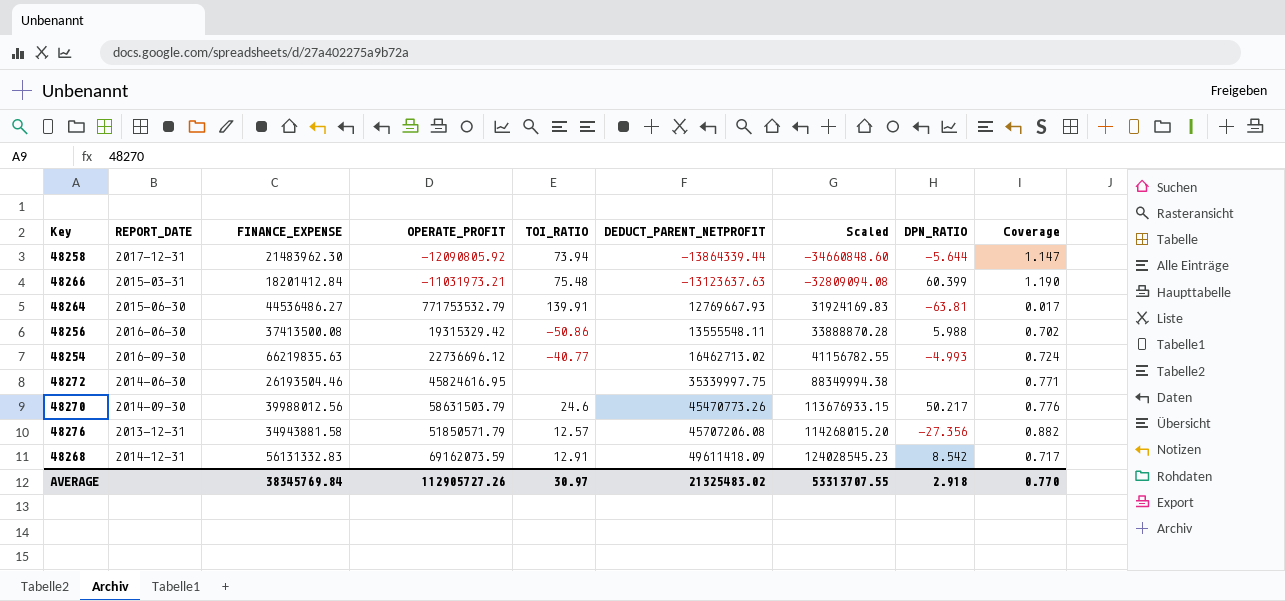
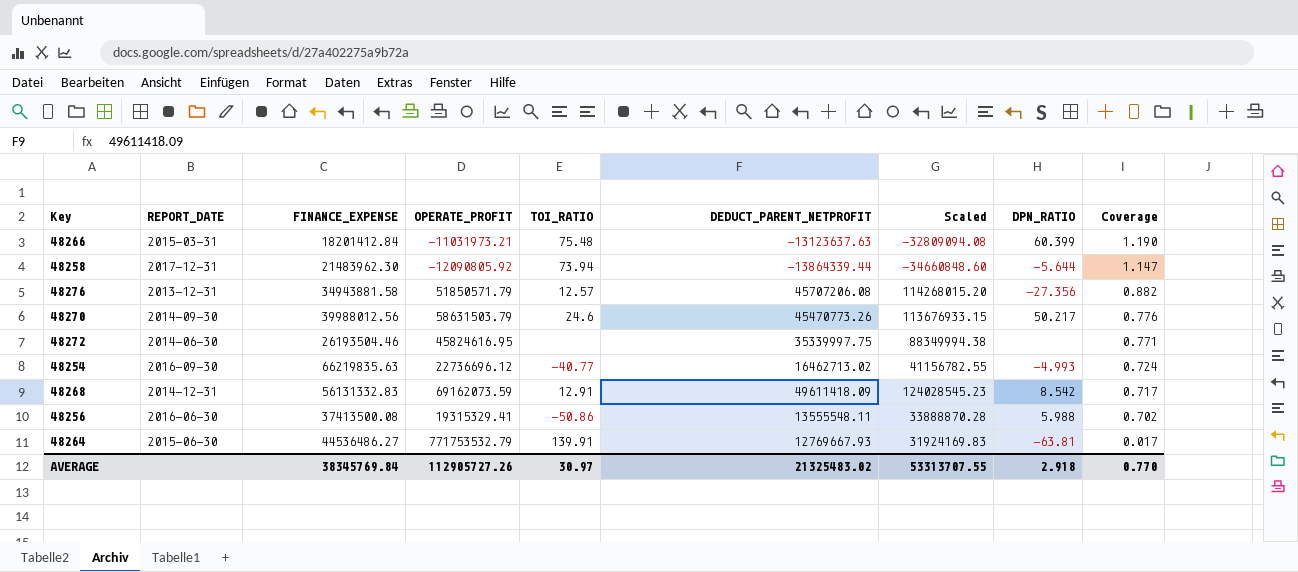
row order: DEDUCT_PARENT_NETPROFIT ascending -> Coverage descending
48256 | OPERATE_PROFIT: 19315329.42 -> 19315329.41

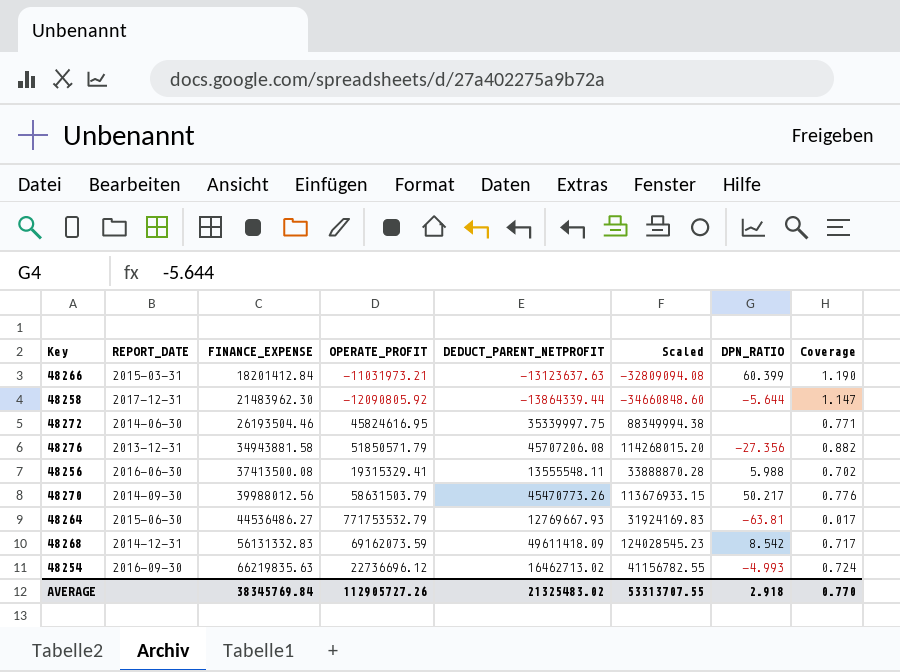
row order: Coverage descending -> FINANCE_EXPENSE ascending
column TOI_RATIO | position: 5 -> none

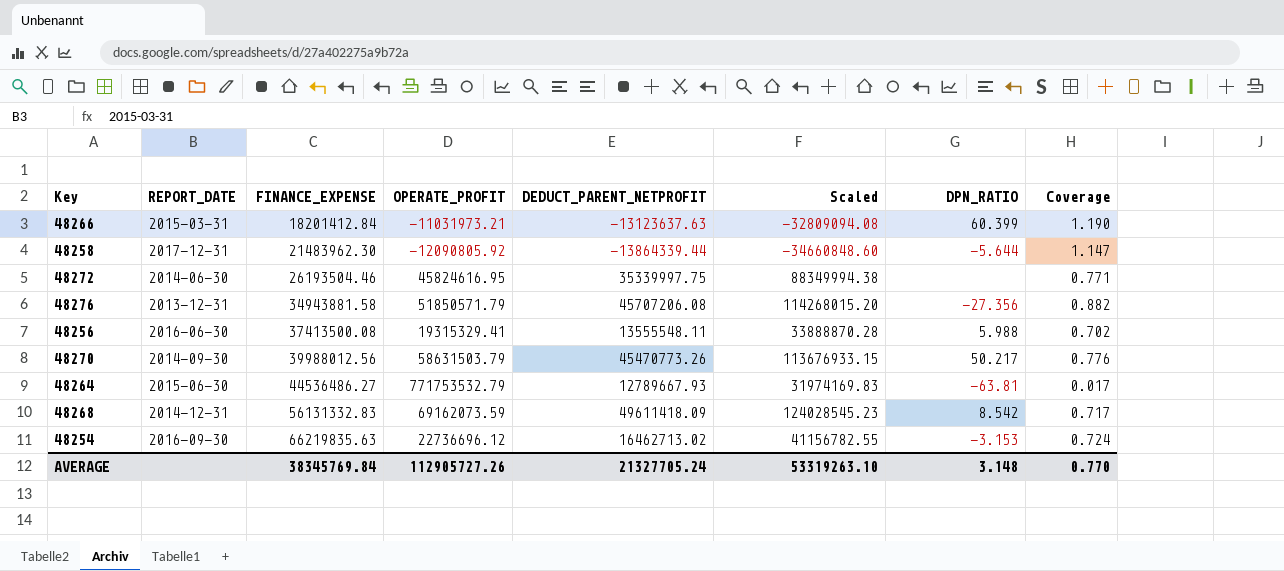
48264 | DEDUCT_PARENT_NETPROFIT: 12769667.93 -> 12789667.93
48264 | Scaled: 31924169.83 -> 31974169.83
48254 | DPN_RATIO: -4.993 -> -3.153
AVERAGE | DEDUCT_PARENT_NETPROFIT: 21325483.02 -> 21327705.24
AVERAGE | Scaled: 53313707.55 -> 53319263.10
AVERAGE | DPN_RATIO: 2.918 -> 3.148

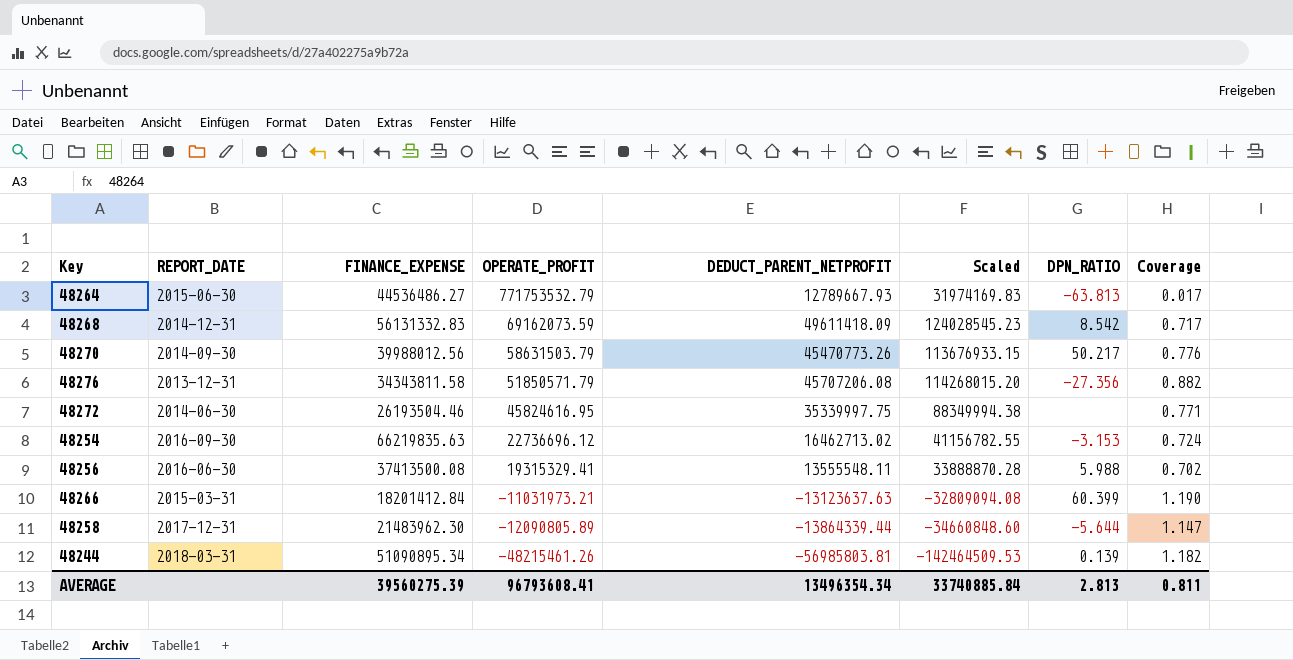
row order: FINANCE_EXPENSE ascending -> OPERATE_PROFIT descending
48264 | DPN_RATIO: -63.81 -> -63.813
48276 | FINANCE_EXPENSE: 34943881.58 -> 34343811.58
48258 | OPERATE_PROFIT: -12090805.92 -> -12090805.89
row 48244: none -> 2018-03-31 | 51090895.34 | -48215461.26 | -56985803.81 | -142464509.53 | 0.139 | 1.182
AVERAGE | FINANCE_EXPENSE: 38345769.84 -> 39560275.39
AVERAGE | OPERATE_PROFIT: 112905727.26 -> 96793608.41
AVERAGE | DEDUCT_PARENT_NETPROFIT: 21327705.24 -> 13496354.34
AVERAGE | Scaled: 53319263.10 -> 33740885.84
AVERAGE | DPN_RATIO: 3.148 -> 2.813
AVERAGE | Coverage: 0.770 -> 0.811

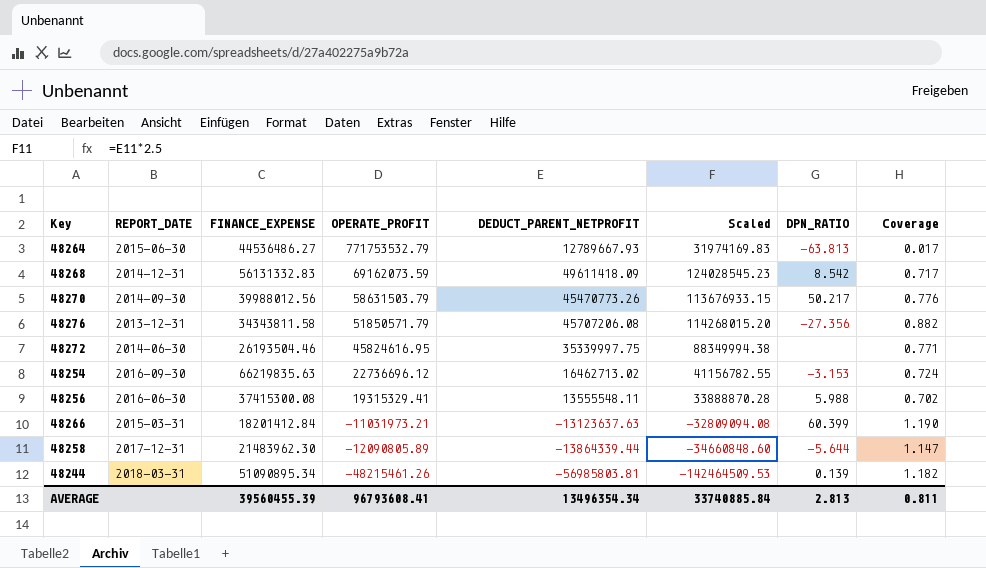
48256 | FINANCE_EXPENSE: 37413500.08 -> 37415300.08
AVERAGE | FINANCE_EXPENSE: 39560275.39 -> 39560455.39

